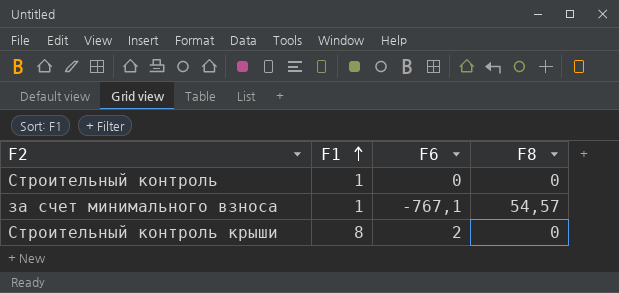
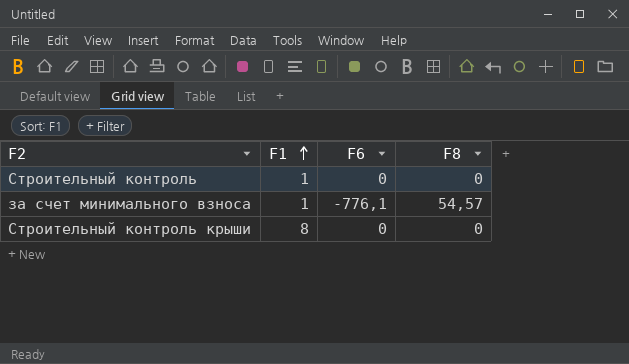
за счет минимального взноса | F6: -767,1 -> -776,1
Строительный контроль крыши | F6: 2 -> 0

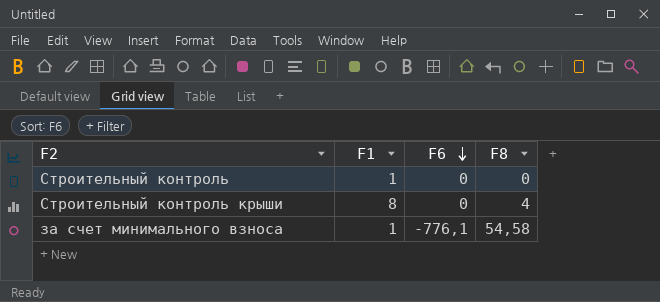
row order: F1 ascending -> F6 descending
Строительный контроль крыши | F8: 0 -> 4
за счет минимального взноса | F8: 54,57 -> 54,58

